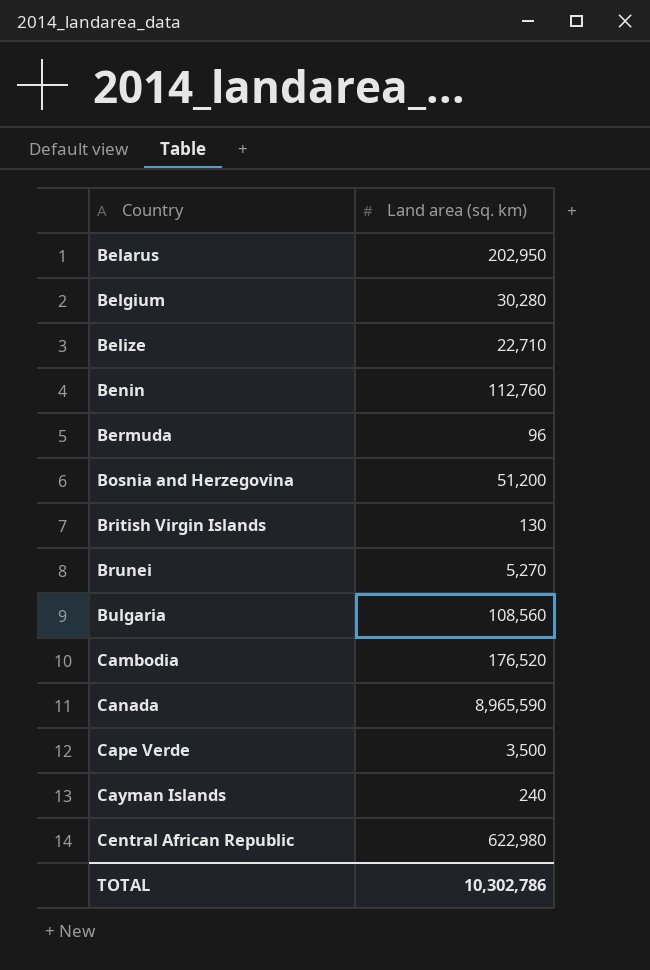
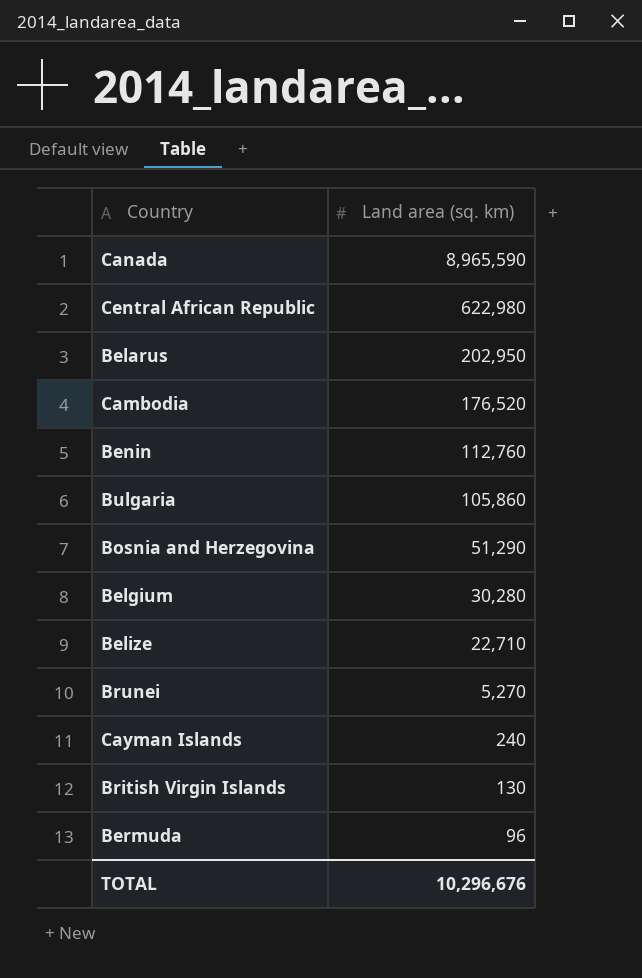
row order: Country ascending -> Land area (sq. km) descending
row Cape Verde: 3,500 -> none
Bulgaria | Land area (sq. km): 108,560 -> 105,860
Bosnia and Herzegovina | Land area (sq. km): 51,200 -> 51,290
TOTAL | Land area (sq. km): 10,302,786 -> 10,296,676

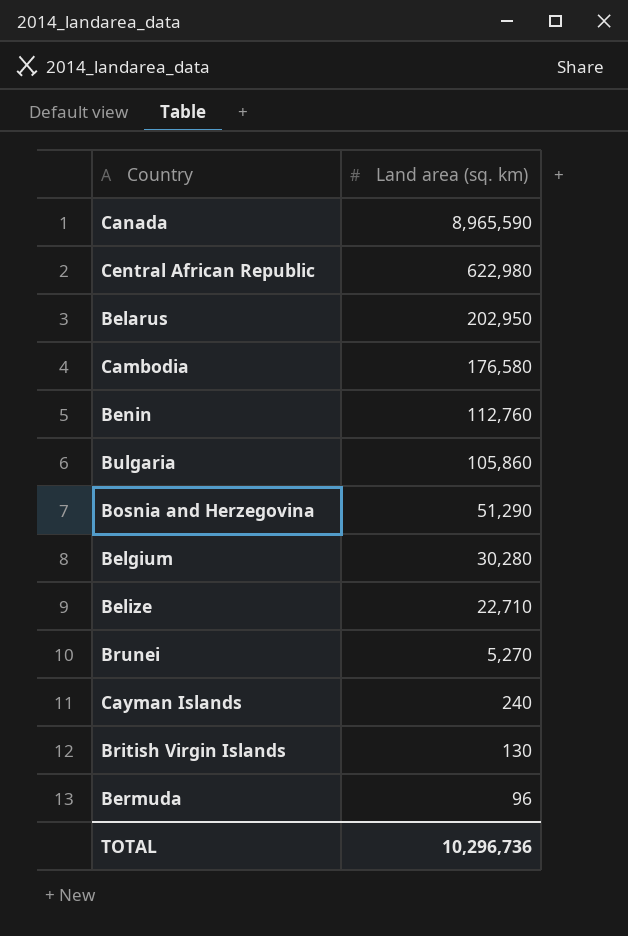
Cambodia | Land area (sq. km): 176,520 -> 176,580
TOTAL | Land area (sq. km): 10,296,676 -> 10,296,736

